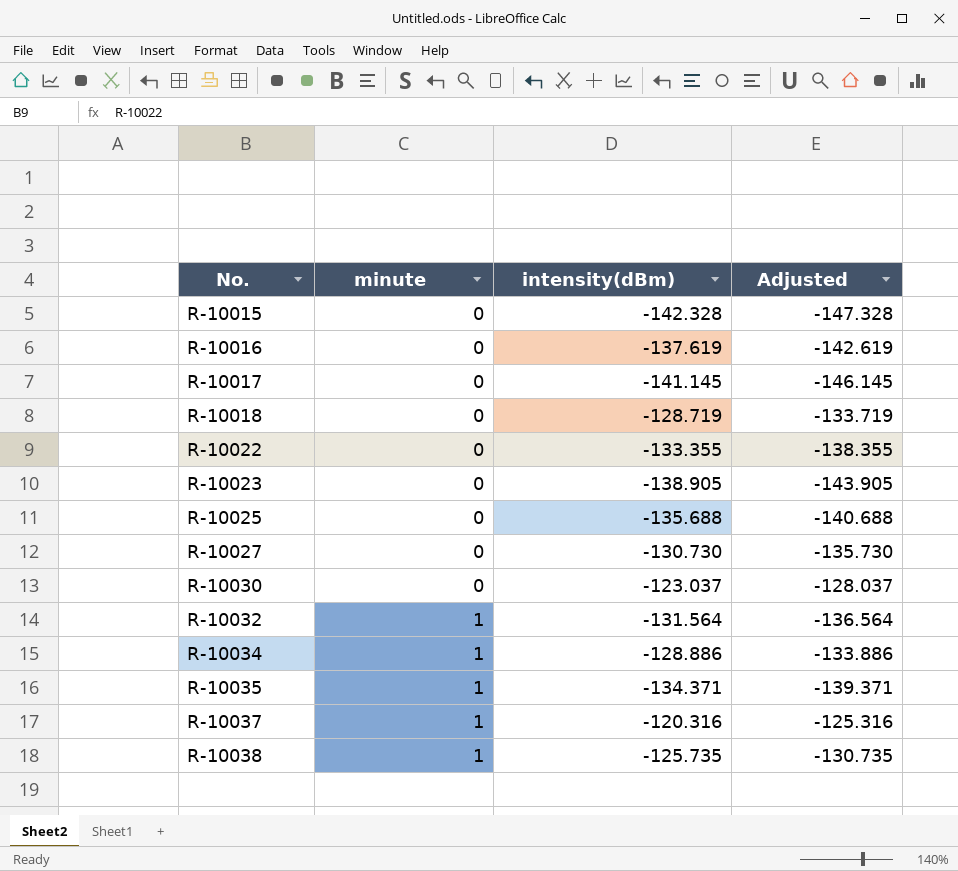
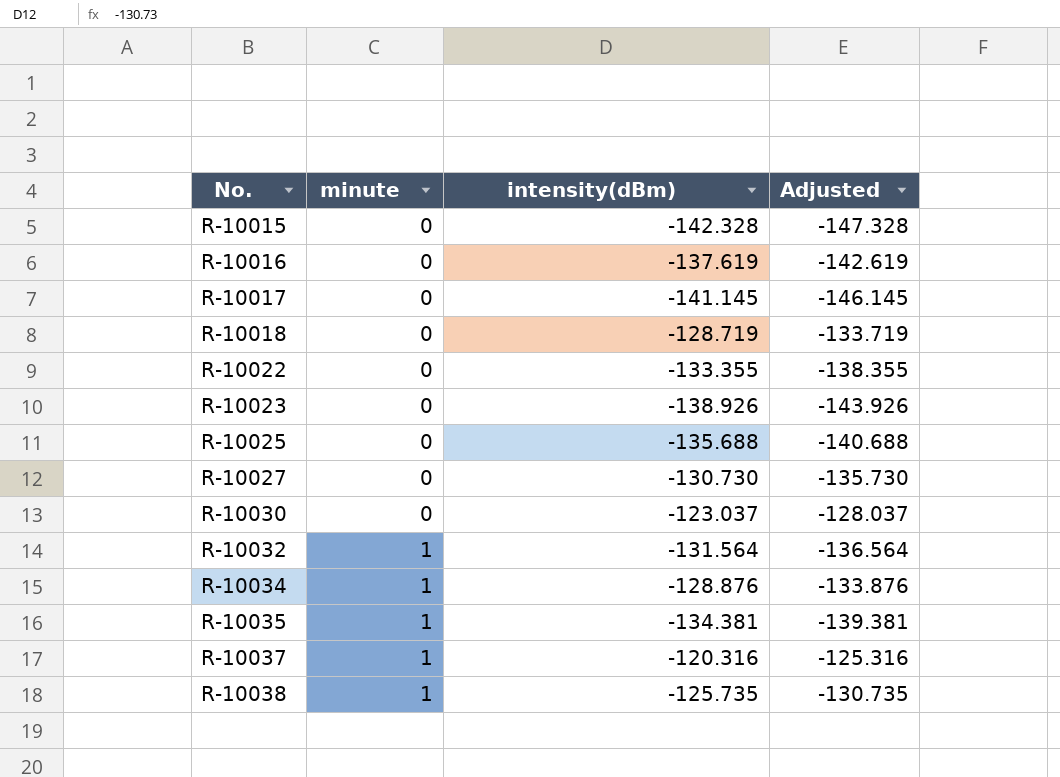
R-10023 | intensity(dBm): -138.905 -> -138.926
R-10023 | Adjusted: -143.905 -> -143.926
R-10034 | intensity(dBm): -128.886 -> -128.876
R-10034 | Adjusted: -133.886 -> -133.876
R-10035 | intensity(dBm): -134.371 -> -134.381
R-10035 | Adjusted: -139.371 -> -139.381

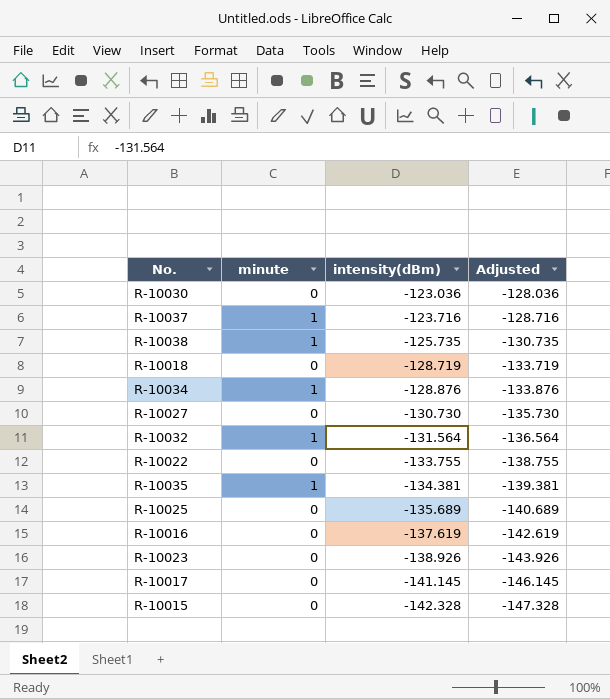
row order: No. ascending -> intensity(dBm) descending
R-10030 | intensity(dBm): -123.037 -> -123.036
R-10030 | Adjusted: -128.037 -> -128.036
R-10037 | intensity(dBm): -120.316 -> -123.716
R-10037 | Adjusted: -125.316 -> -128.716
R-10022 | intensity(dBm): -133.355 -> -133.755
R-10022 | Adjusted: -138.355 -> -138.755
R-10025 | intensity(dBm): -135.688 -> -135.689
R-10025 | Adjusted: -140.688 -> -140.689

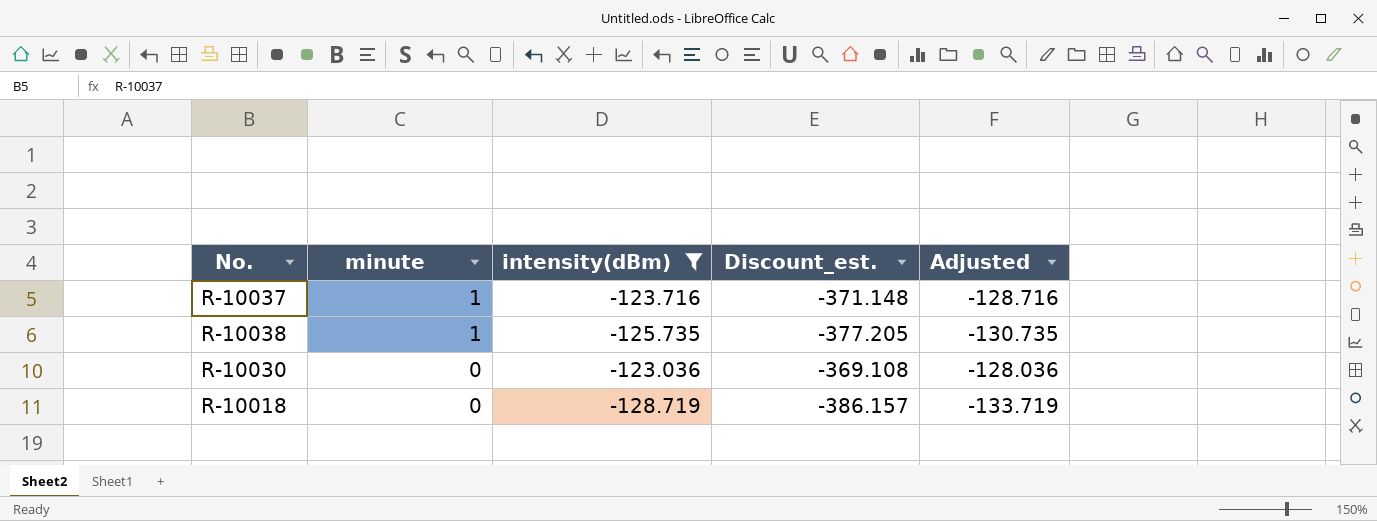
filter: none -> intensity(dBm) >= -128.719
row order: intensity(dBm) descending -> minute descending
column Discount_est. | formula: none -> [intensity(dBm)] * 3

